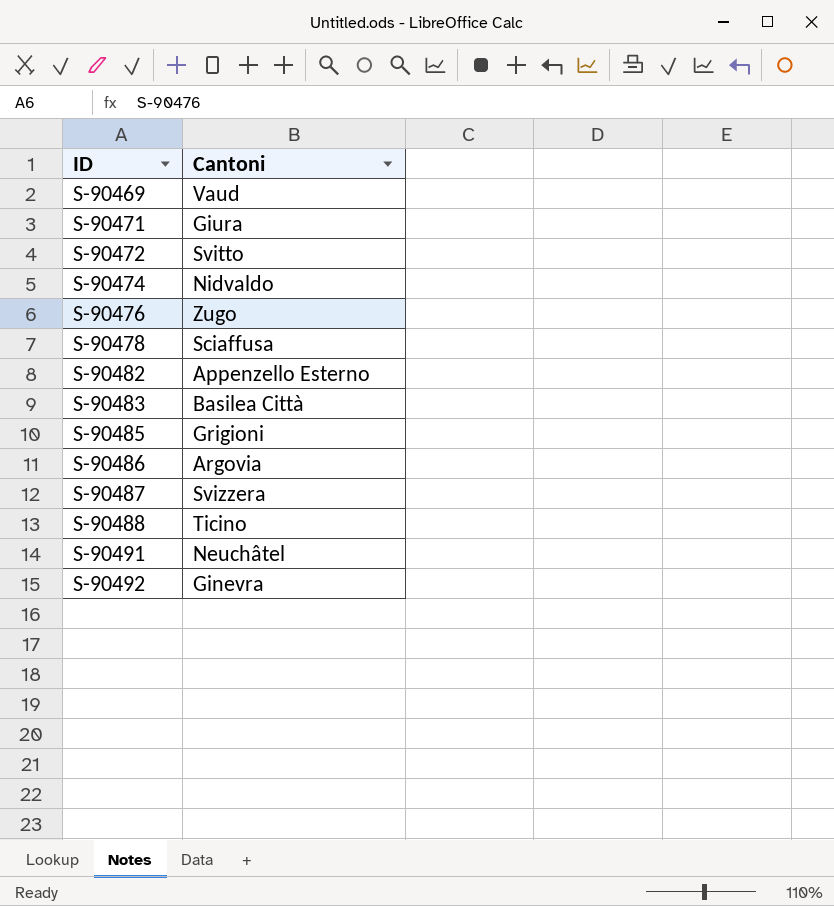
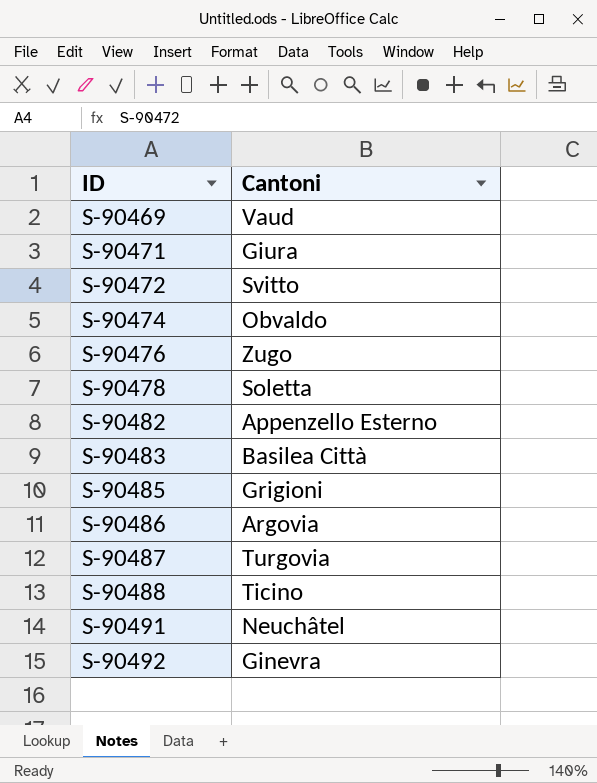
S-90474 | Cantoni: Nidvaldo -> Obvaldo
S-90478 | Cantoni: Sciaffusa -> Soletta
S-90487 | Cantoni: Svizzera -> Turgovia

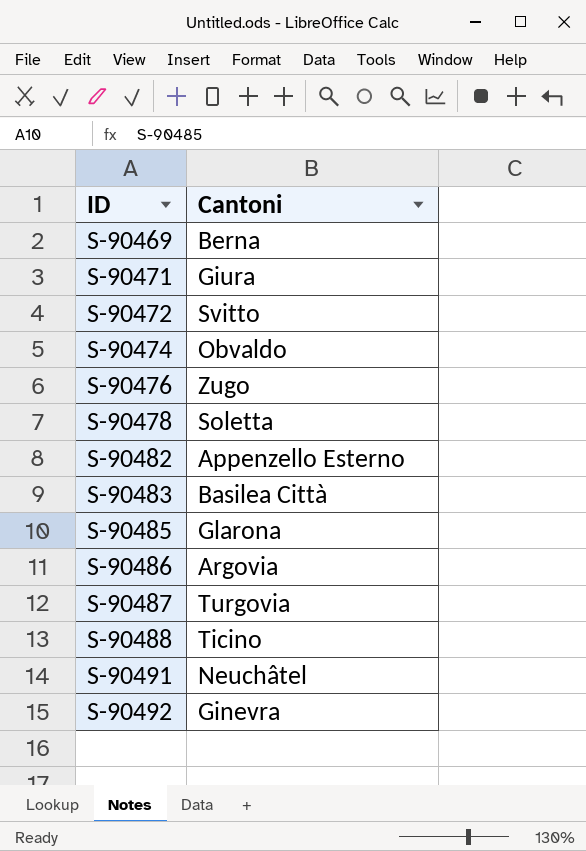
S-90469 | Cantoni: Vaud -> Berna
S-90485 | Cantoni: Grigioni -> Glarona

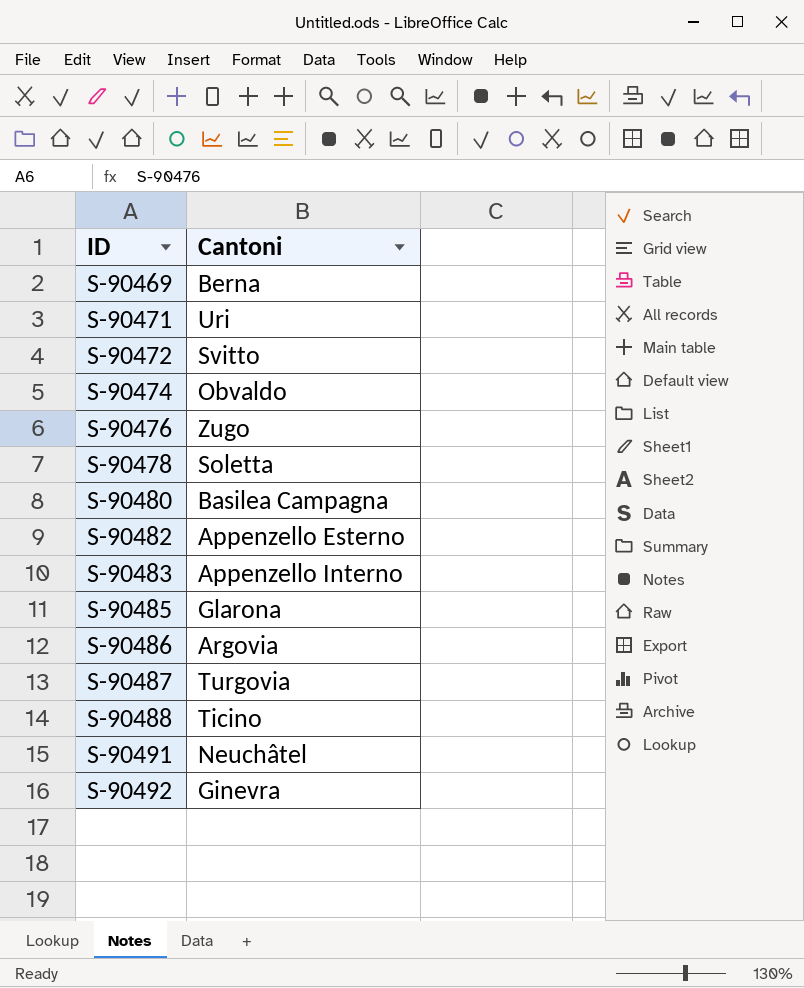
S-90471 | Cantoni: Giura -> Uri
row S-90480: none -> Basilea Campagna
S-90483 | Cantoni: Basilea Città -> Appenzello Interno

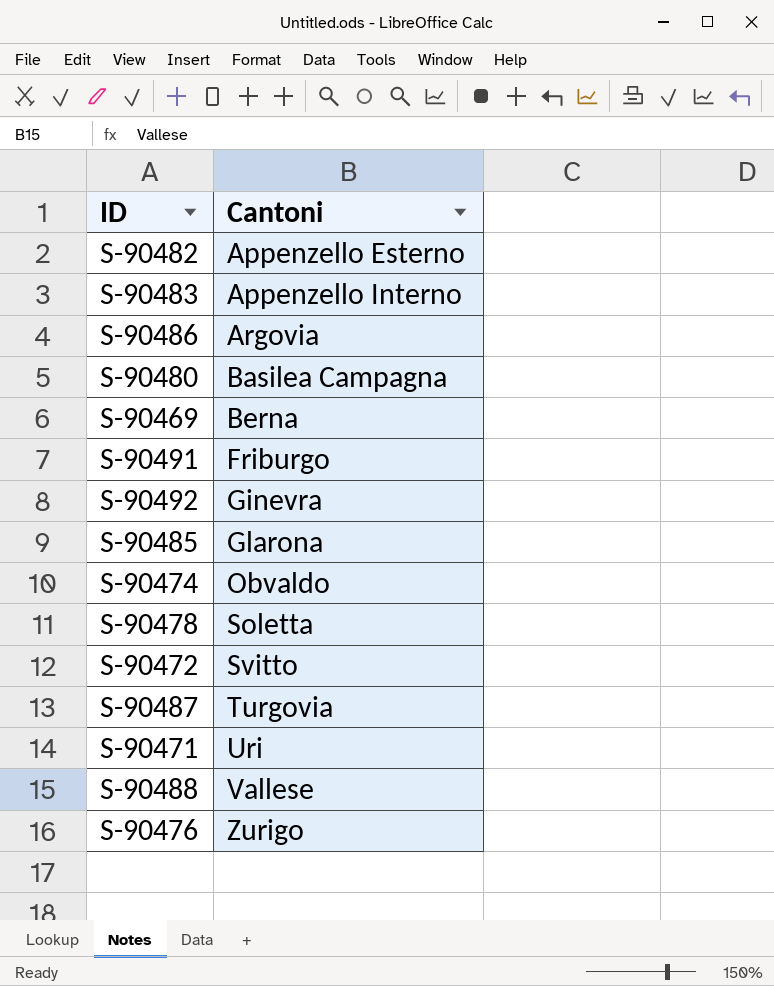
row order: ID ascending -> Cantoni ascending
S-90491 | Cantoni: Neuchâtel -> Friburgo
S-90488 | Cantoni: Ticino -> Vallese
S-90476 | Cantoni: Zugo -> Zurigo

